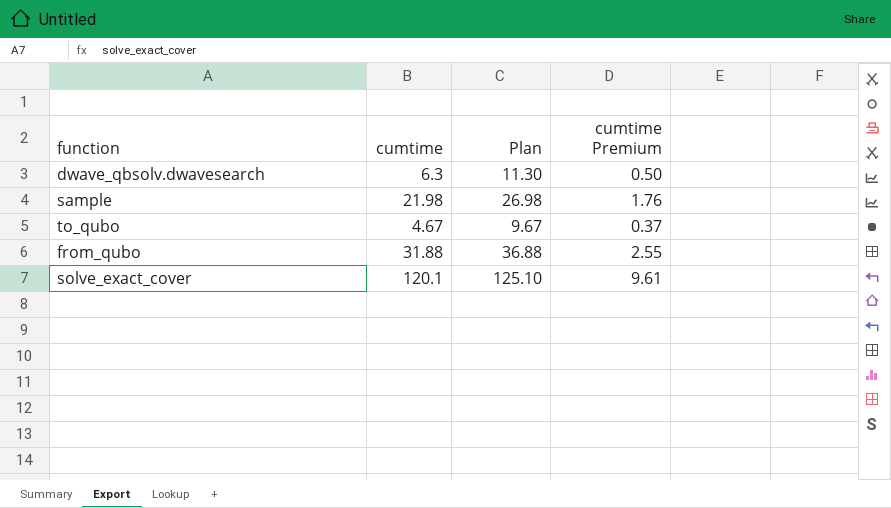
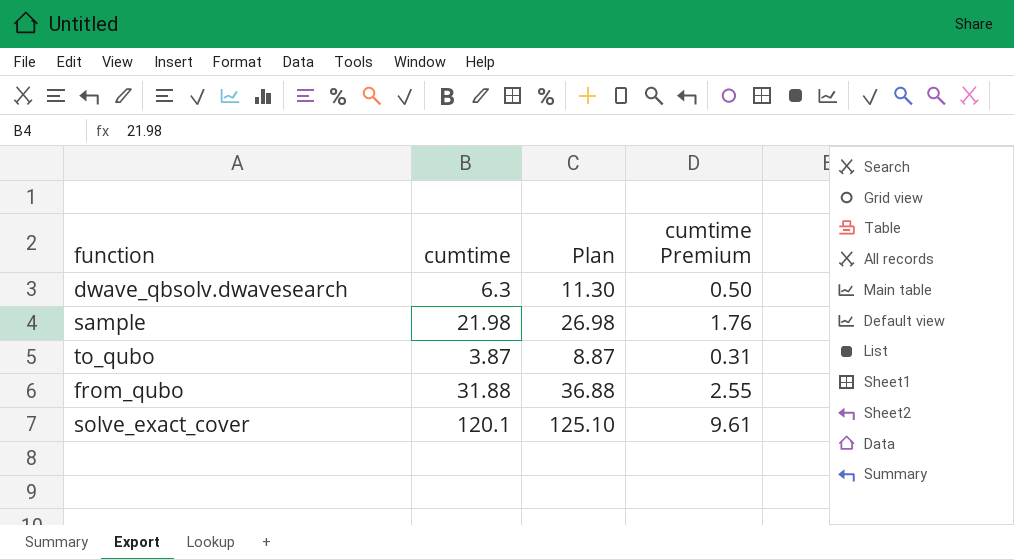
to_qubo | cumtime: 4.67 -> 3.87
to_qubo | Plan: 9.67 -> 8.87
to_qubo | cumtime Premium: 0.37 -> 0.31

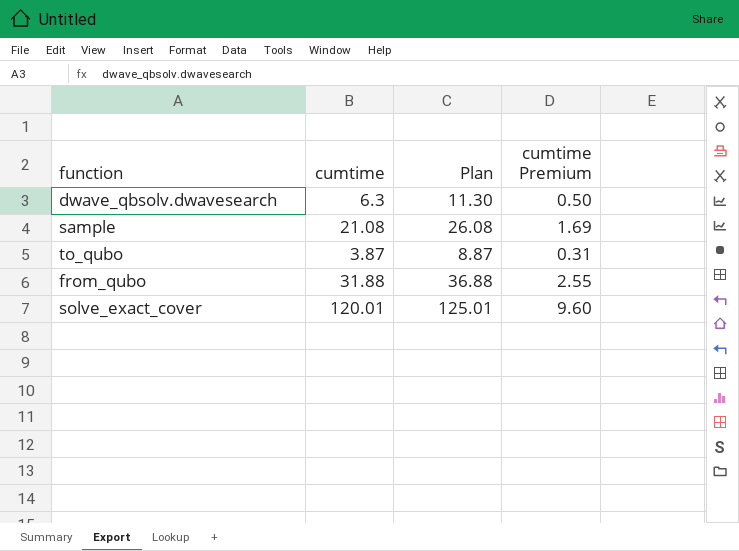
sample | cumtime: 21.98 -> 21.08
sample | Plan: 26.98 -> 26.08
sample | cumtime Premium: 1.76 -> 1.69
solve_exact_cover | cumtime: 120.1 -> 120.01
solve_exact_cover | Plan: 125.10 -> 125.01
solve_exact_cover | cumtime Premium: 9.61 -> 9.60

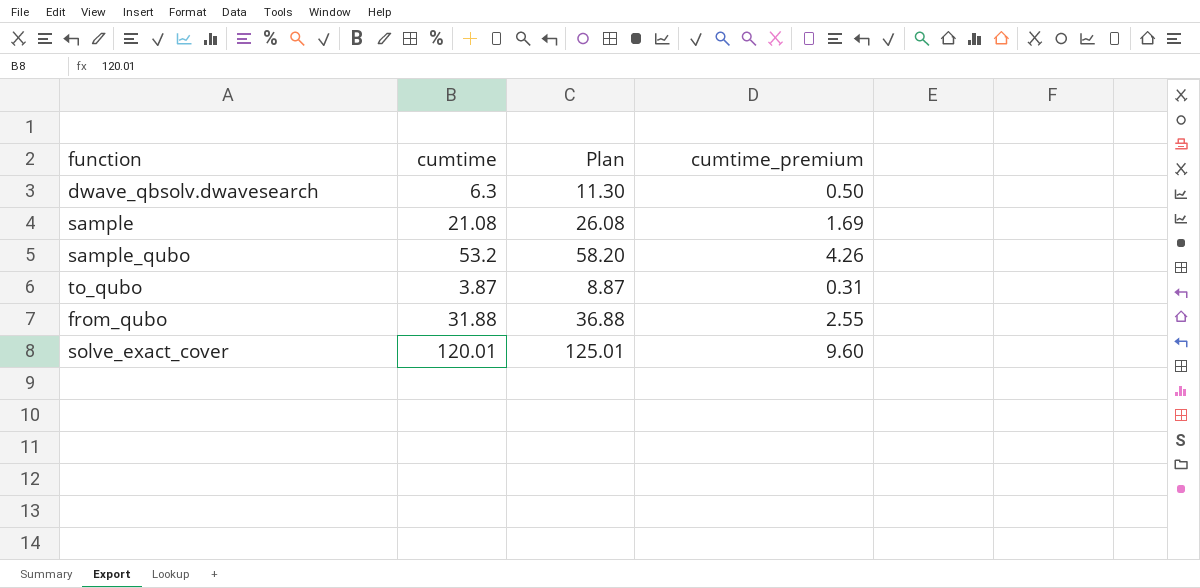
column name: cumtime Premium -> cumtime_premium
row sample_qubo: none -> 53.2 | 58.20 | 4.26

